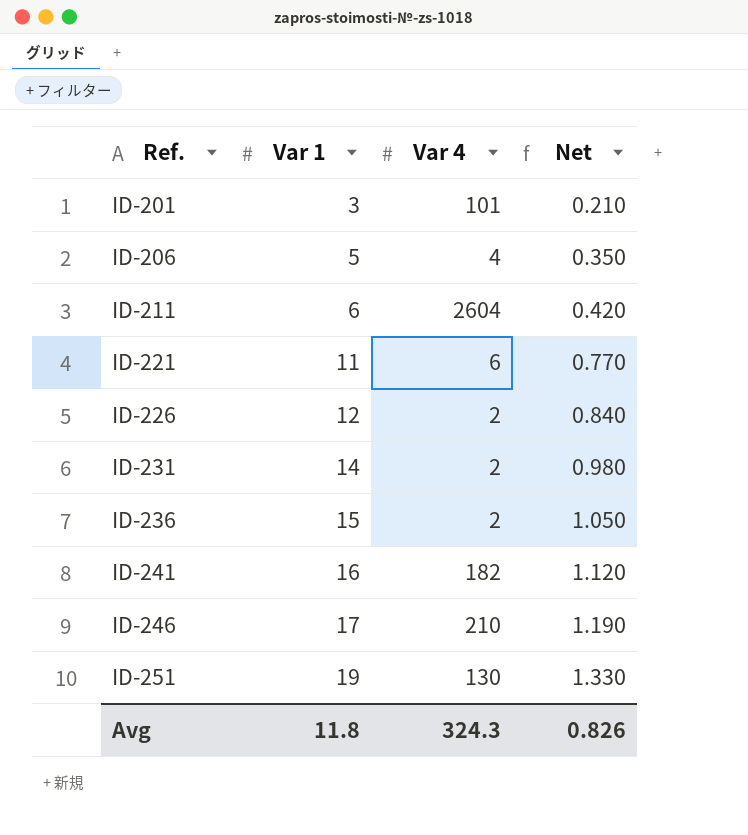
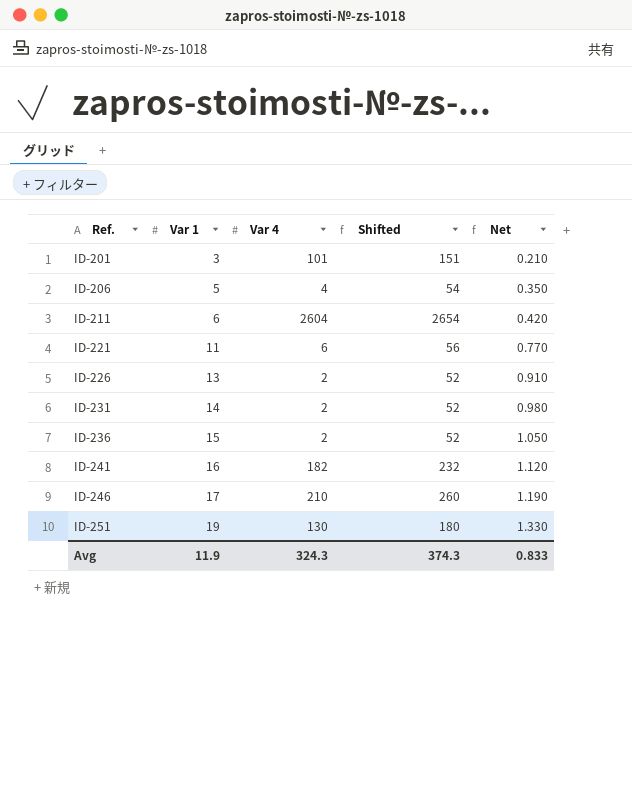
column Shifted | formula: none -> [Var 4] + 50
ID-226 | Var 1: 12 -> 13
ID-226 | Net: 0.840 -> 0.910
Avg | Var 1: 11.8 -> 11.9
Avg | Net: 0.826 -> 0.833

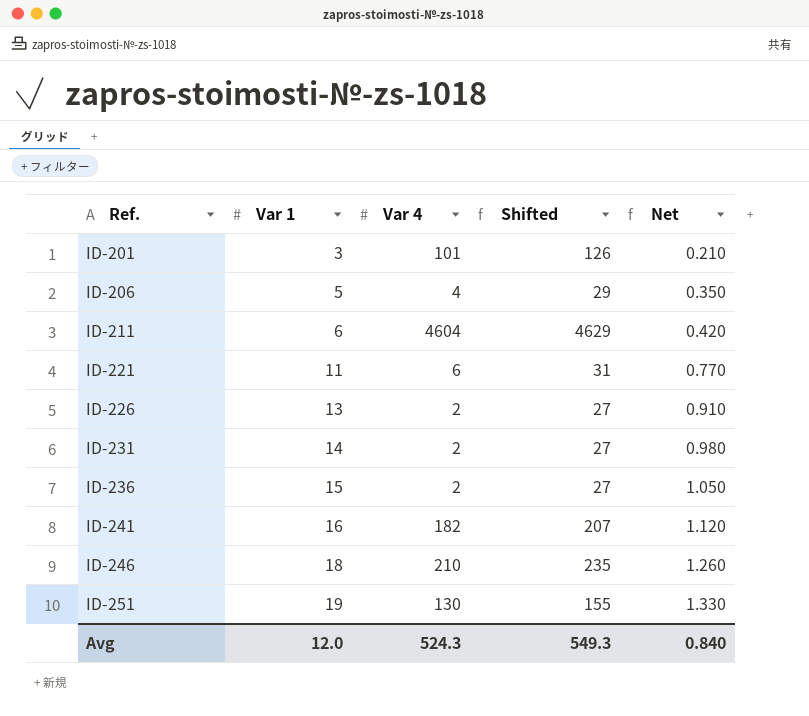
column Shifted | formula: [Var 4] + 50 -> [Var 4] + 25
ID-211 | Var 4: 2604 -> 4604
ID-246 | Var 1: 17 -> 18
ID-246 | Net: 1.190 -> 1.260
Avg | Var 1: 11.9 -> 12.0
Avg | Var 4: 324.3 -> 524.3
Avg | Shifted: 374.3 -> 549.3
Avg | Net: 0.833 -> 0.840

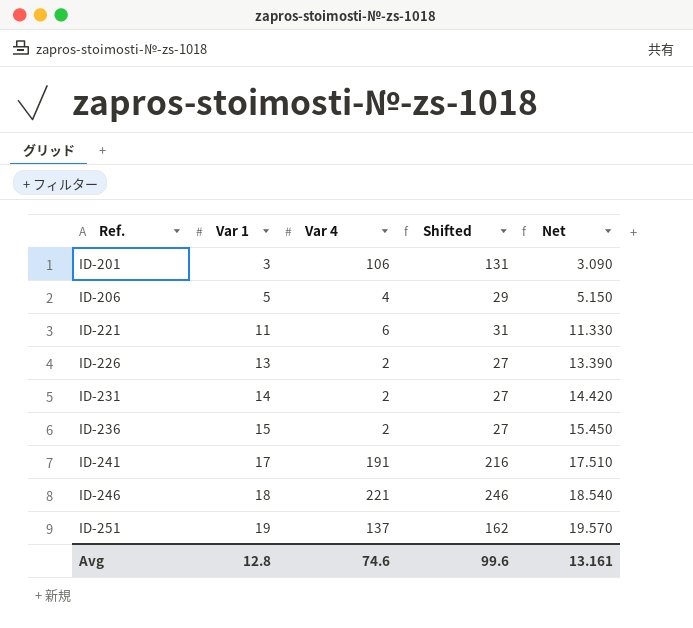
column Net | formula: [Var 1] * 0.07 -> [Var 1] * 1.03
row ID-211: 6 | 4604 | 4629 | 0.420 -> none
ID-201 | Var 4: 101 -> 106
ID-201 | Shifted: 126 -> 131
ID-241 | Var 1: 16 -> 17
ID-241 | Var 4: 182 -> 191
ID-241 | Shifted: 207 -> 216
ID-246 | Var 4: 210 -> 221
ID-246 | Shifted: 235 -> 246
ID-251 | Var 4: 130 -> 137
ID-251 | Shifted: 155 -> 162
Avg | Var 1: 12.0 -> 12.8
Avg | Var 4: 524.3 -> 74.6
Avg | Shifted: 549.3 -> 99.6
Avg | Net: 0.840 -> 13.161

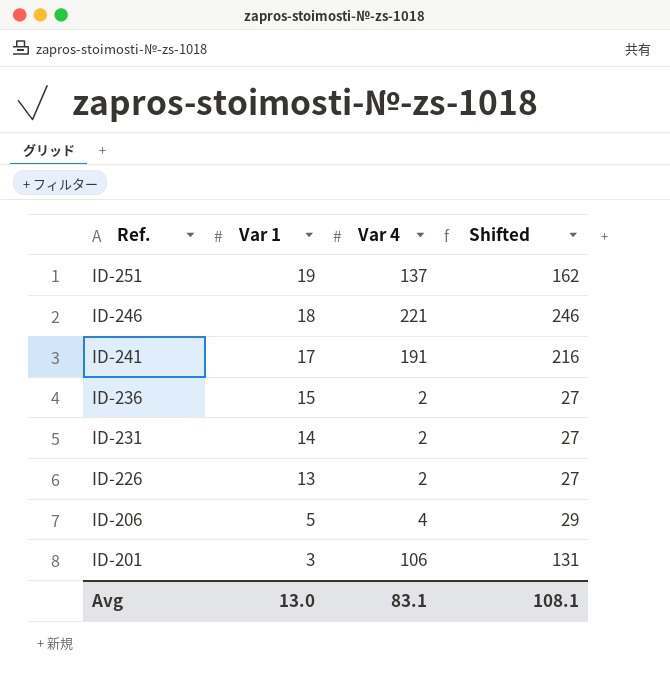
row order: Ref. ascending -> Ref. descending
column Net | formula: [Var 1] * 1.03 -> none
row ID-221: 11 | 6 | 31 | 11.330 -> none
Avg | Var 1: 12.8 -> 13.0
Avg | Var 4: 74.6 -> 83.1
Avg | Shifted: 99.6 -> 108.1

